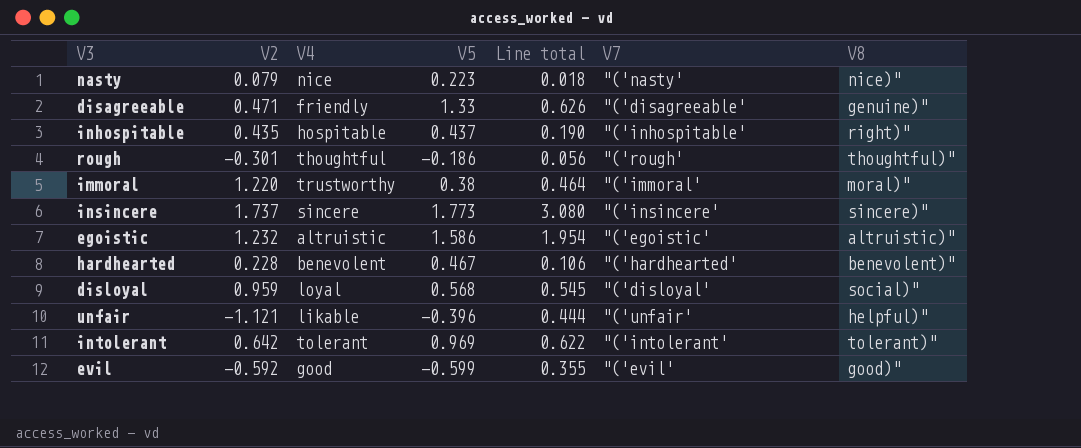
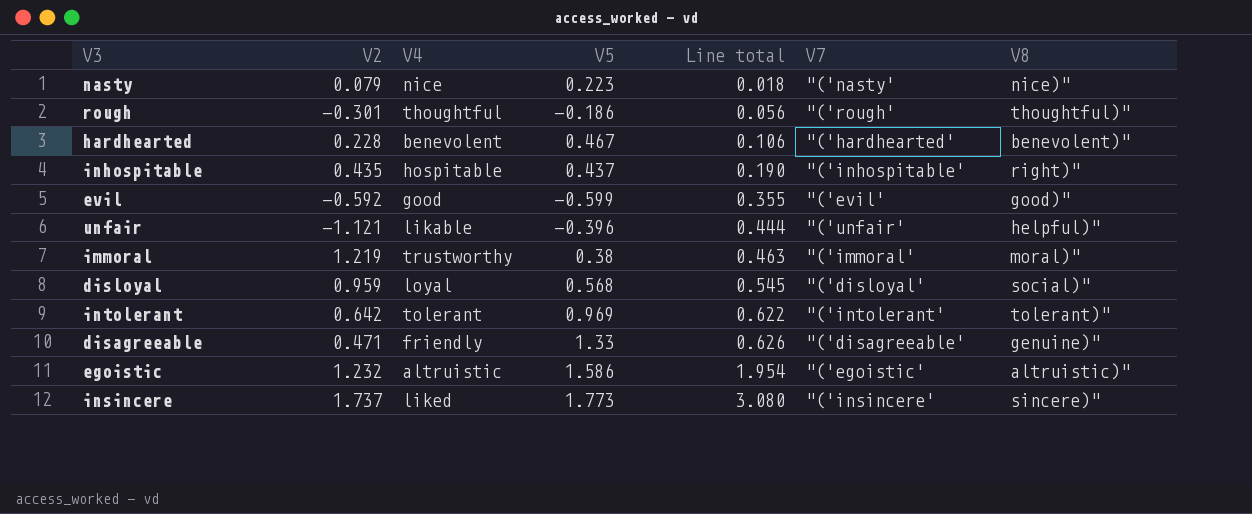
row order: none -> Line total ascending
immoral | V2: 1.220 -> 1.219
immoral | Line total: 0.464 -> 0.463
insincere | V4: sincere -> liked

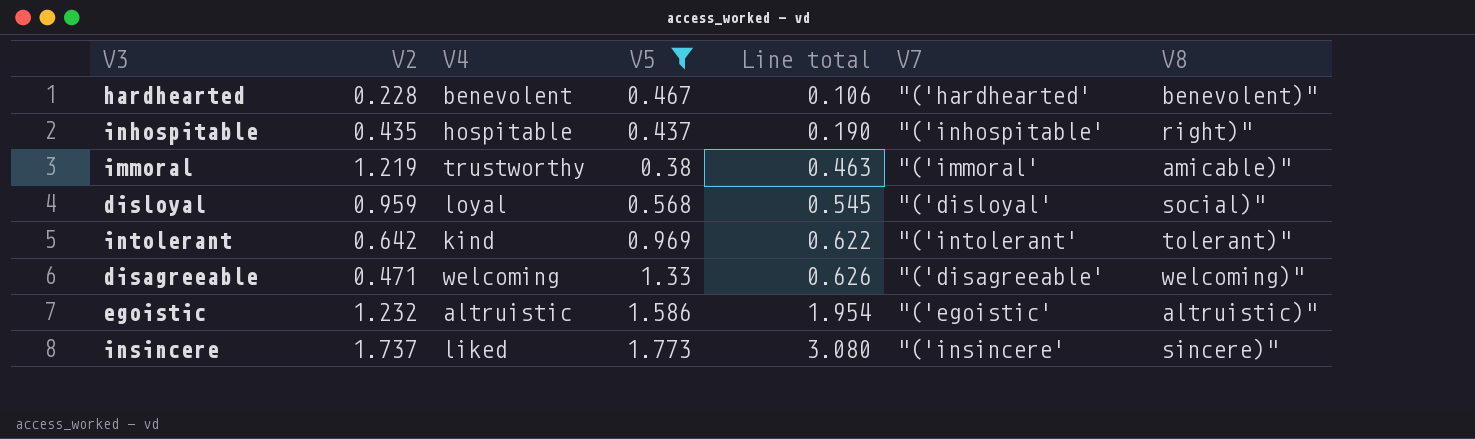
filter: none -> V5 >= 0.38
immoral | V8: moral)" -> amicable)"
intolerant | V4: tolerant -> kind
disagreeable | V4: friendly -> welcoming
disagreeable | V8: genuine)" -> welcoming)"

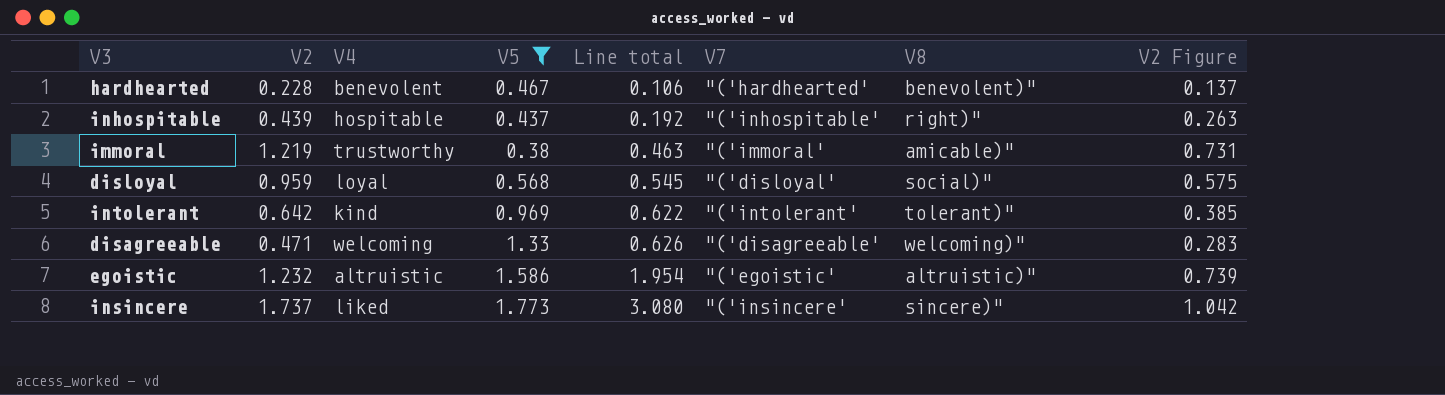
column V2 Figure | formula: none -> [V2] * 0.6
inhospitable | V2: 0.435 -> 0.439
inhospitable | Line total: 0.190 -> 0.192

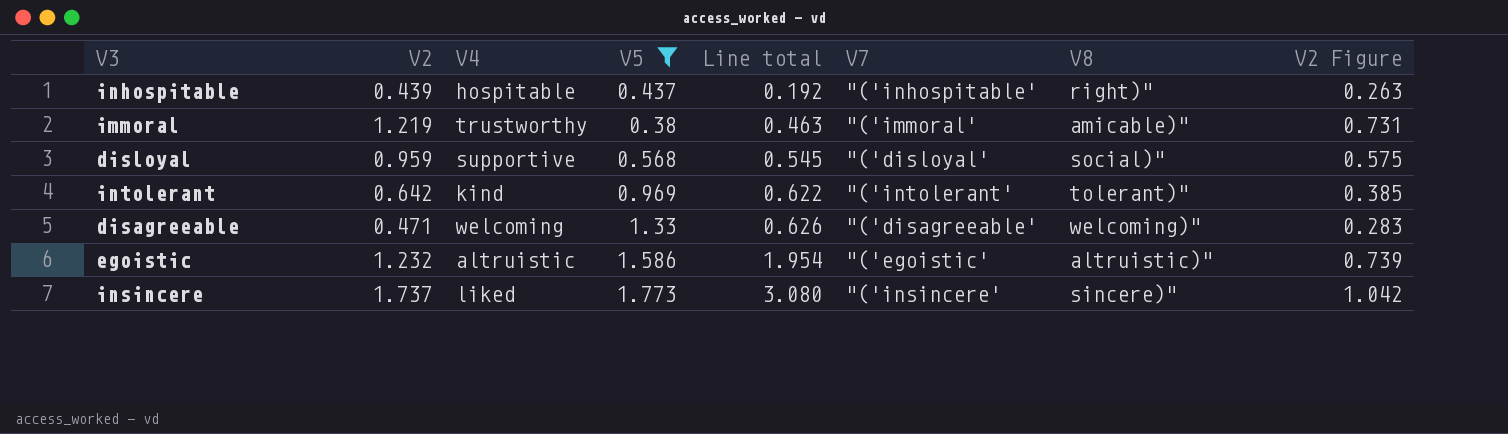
row hardhearted: 0.228 | benevolent | 0.467 | 0.106 | "('hardhearted' | benevolent)" | 0.137 -> none
disloyal | V4: loyal -> supportive

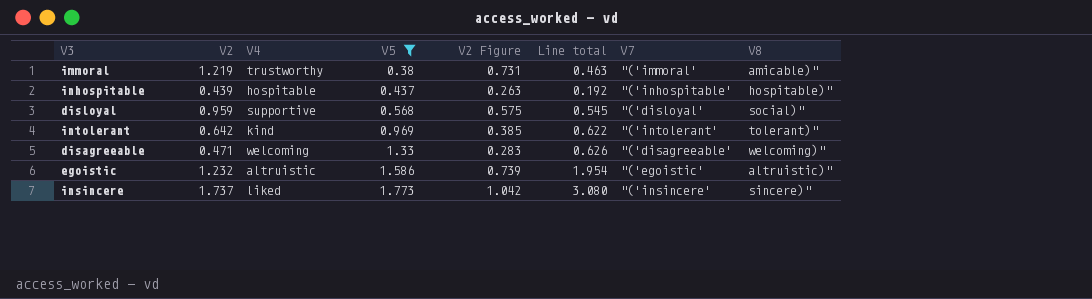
row order: Line total ascending -> V5 ascending
column V2 Figure | position: 8 -> 5
inhospitable | V8: right)" -> hospitable)"

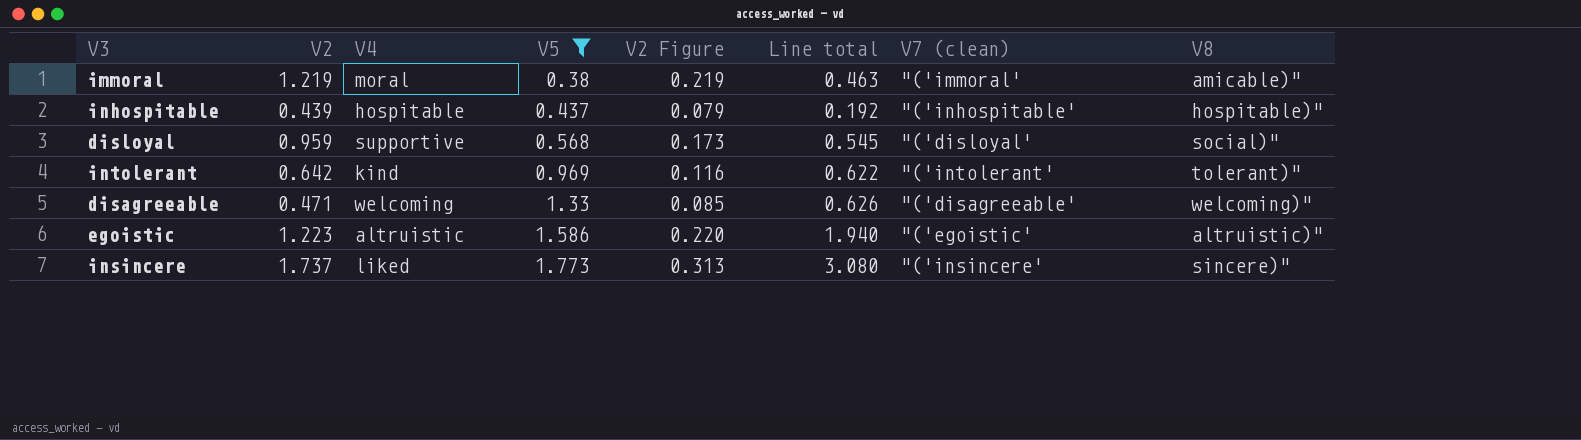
column V2 Figure | formula: [V2] * 0.6 -> [V2] * 0.18
column name: V7 -> V7 (clean)
immoral | V4: trustworthy -> moral
egoistic | V2: 1.232 -> 1.223
egoistic | Line total: 1.954 -> 1.940

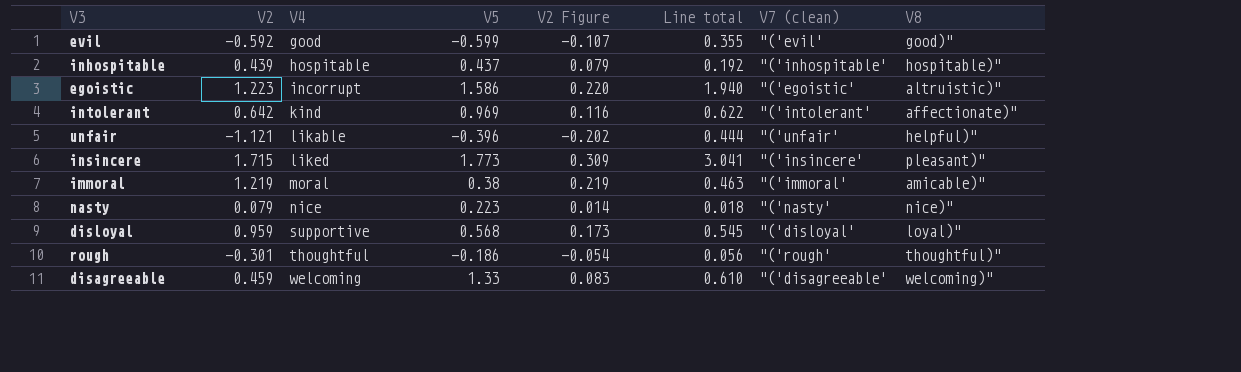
filter: V5 >= 0.38 -> none
row order: V5 ascending -> V4 ascending
egoistic | V4: altruistic -> incorrupt
intolerant | V8: tolerant)" -> affectionate)"
insincere | V2: 1.737 -> 1.715
insincere | V2 Figure: 0.313 -> 0.309
insincere | Line total: 3.080 -> 3.041
insincere | V8: sincere)" -> pleasant)"
disloyal | V8: social)" -> loyal)"
disagreeable | V2: 0.471 -> 0.459
disagreeable | V2 Figure: 0.085 -> 0.083
disagreeable | Line total: 0.626 -> 0.610

